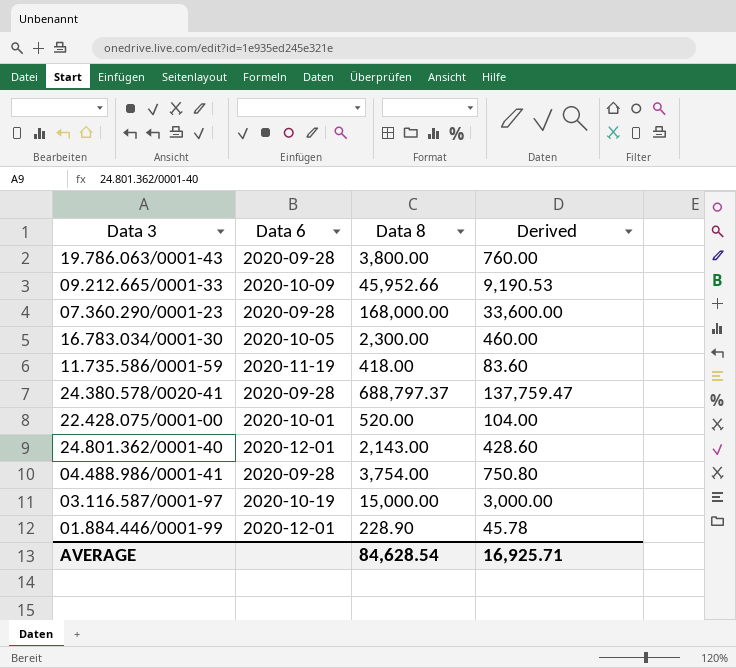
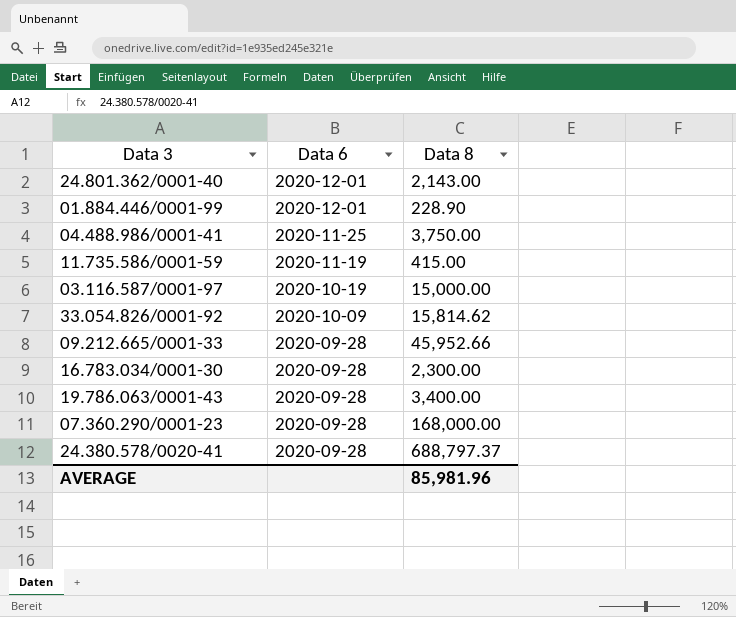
row order: none -> Data 6 descending
column Derived | formula: [Data 8] * 0.2 -> none
row 22.428.075/0001-00: 2020-10-01 | 520.00 | 104.00 -> none
04.488.986/0001-41 | Data 6: 2020-09-28 -> 2020-11-25
04.488.986/0001-41 | Data 8: 3,754.00 -> 3,750.00
11.735.586/0001-59 | Data 8: 418.00 -> 415.00
row 33.054.826/0001-92: none -> 2020-10-09 | 15,814.62
09.212.665/0001-33 | Data 6: 2020-10-09 -> 2020-09-28
16.783.034/0001-30 | Data 6: 2020-10-05 -> 2020-09-28
19.786.063/0001-43 | Data 8: 3,800.00 -> 3,400.00
AVERAGE | Data 8: 84,628.54 -> 85,981.96

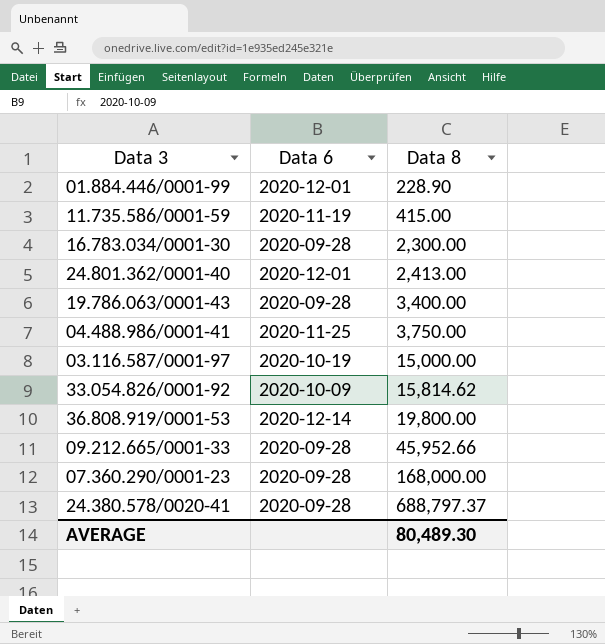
row order: Data 6 descending -> Data 8 ascending
24.801.362/0001-40 | Data 8: 2,143.00 -> 2,413.00
row 36.808.919/0001-53: none -> 2020-12-14 | 19,800.00
AVERAGE | Data 8: 85,981.96 -> 80,489.30

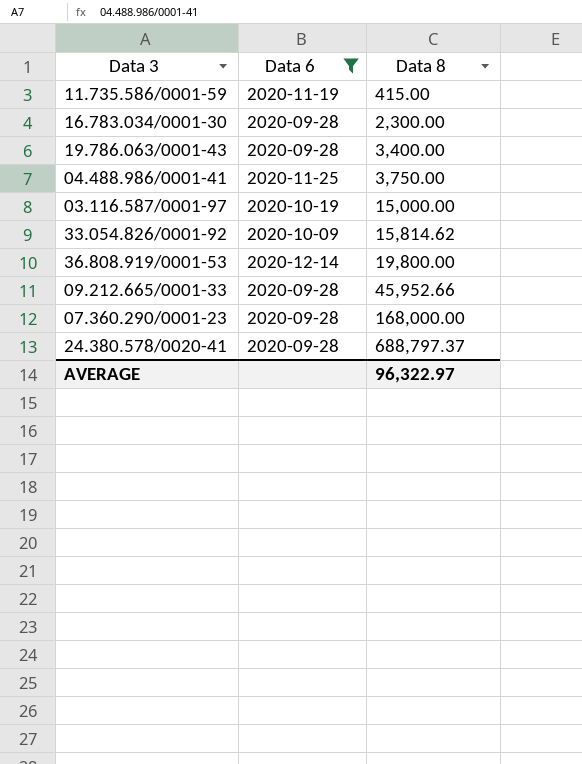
filter: none -> Data 6 != 2020-12-01
AVERAGE | Data 8: 80,489.30 -> 96,322.97

